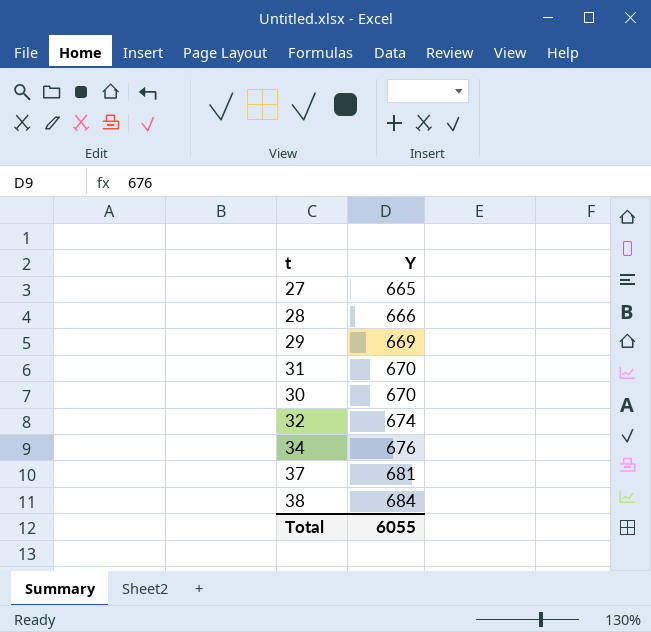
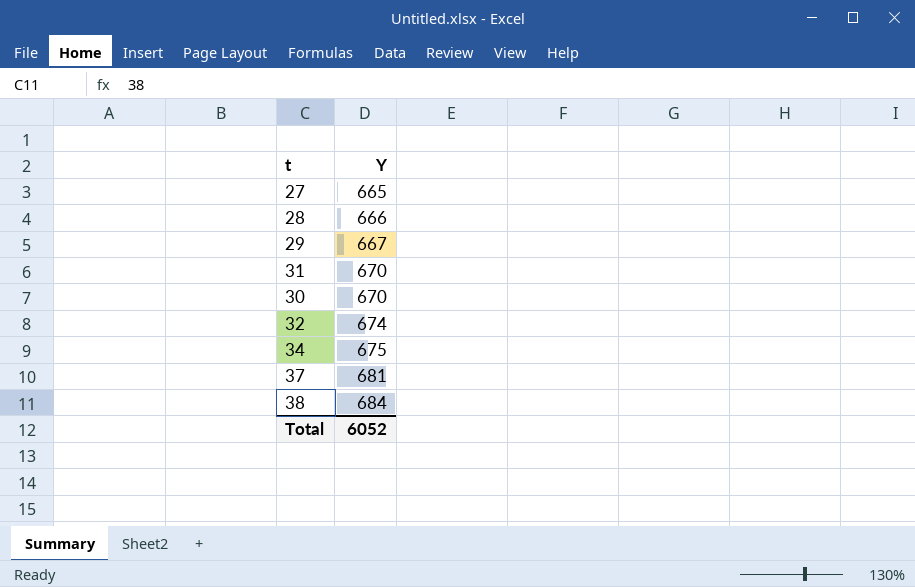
29 | Y: 669 -> 667
34 | Y: 676 -> 675
Total | Y: 6055 -> 6052

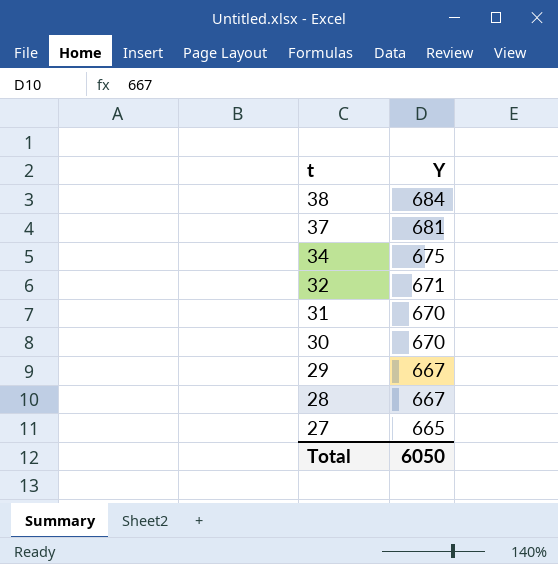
row order: Y ascending -> t descending
32 | Y: 674 -> 671
28 | Y: 666 -> 667
Total | Y: 6052 -> 6050

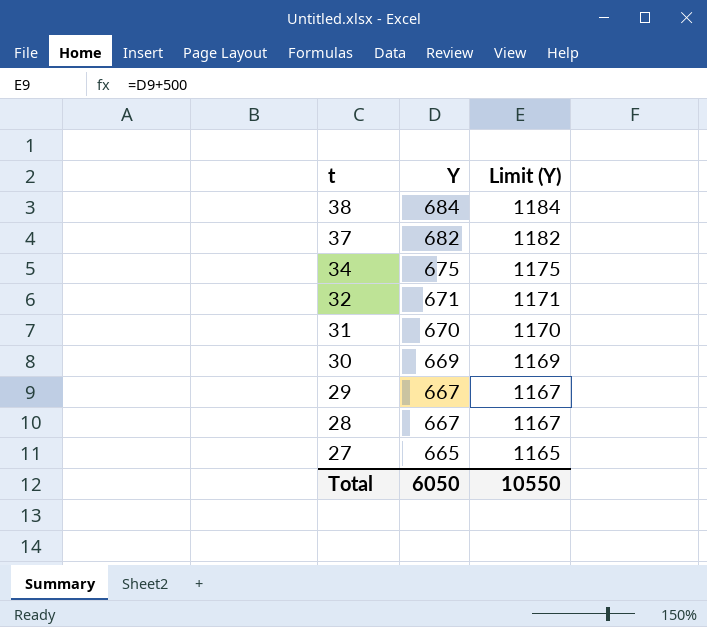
column Limit (Y) | formula: none -> [Y] + 500
37 | Y: 681 -> 682
30 | Y: 670 -> 669

